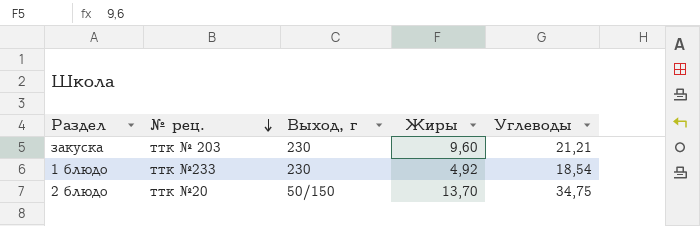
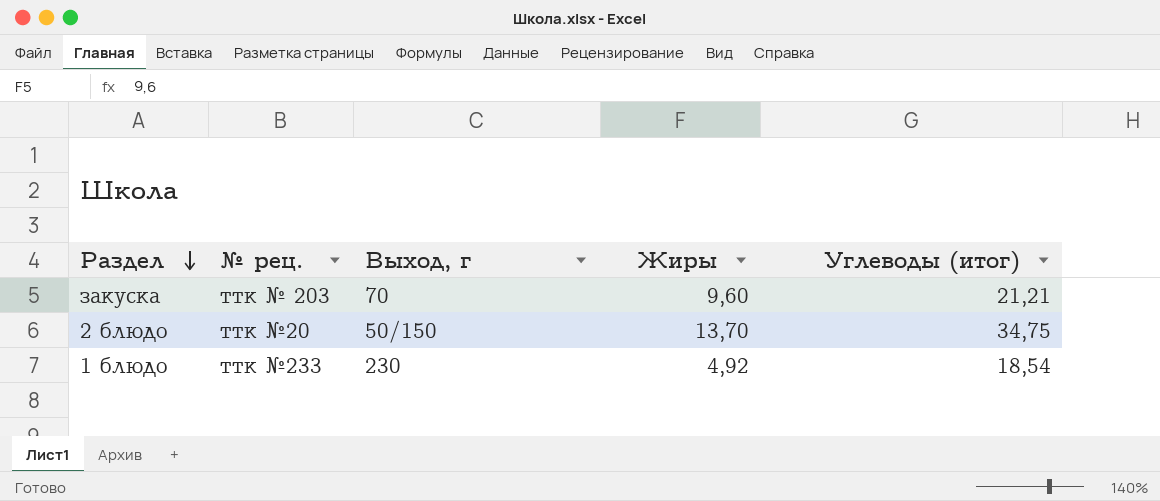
row order: № рец. descending -> Раздел descending
column name: Углеводы -> Углеводы (итог)
закуска | Выход, г: 230 -> 70

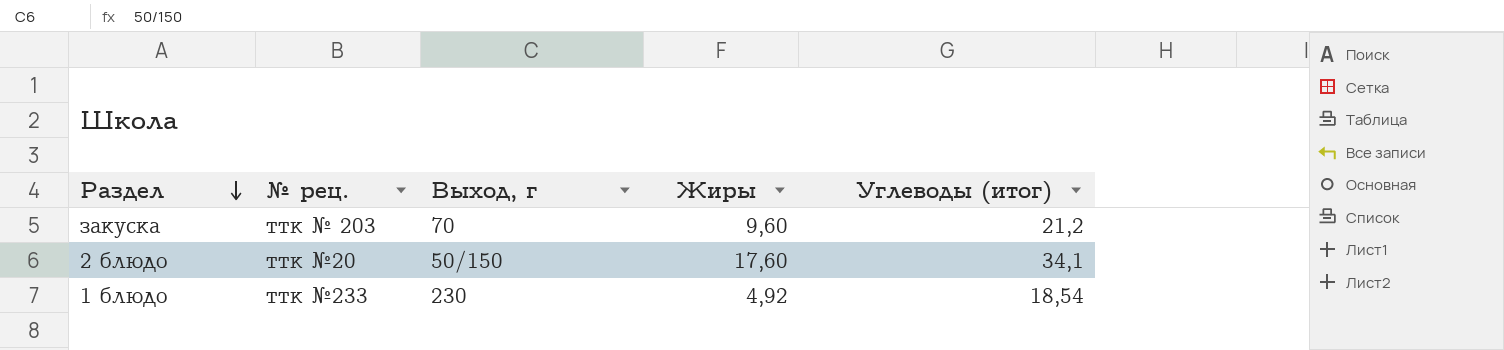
закуска | Углеводы (итог): 21,21 -> 21,2
2 блюдо | Жиры: 13,70 -> 17,60
2 блюдо | Углеводы (итог): 34,75 -> 34,1

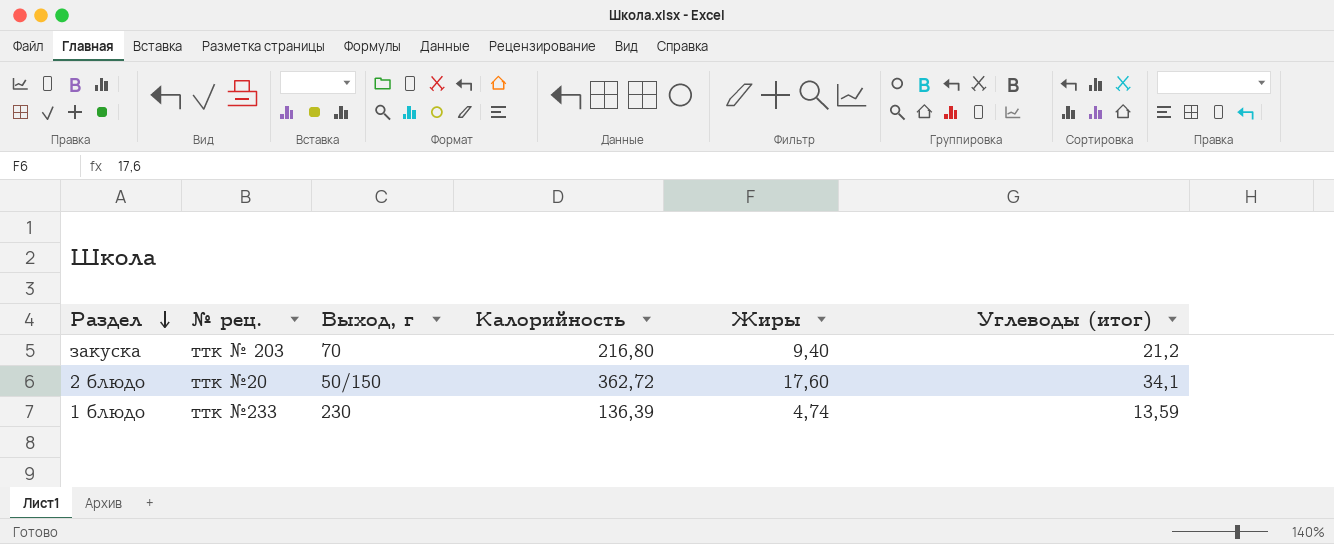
column Калорийность | position: none -> 4
закуска | Жиры: 9,60 -> 9,40
1 блюдо | Жиры: 4,92 -> 4,74
1 блюдо | Углеводы (итог): 18,54 -> 13,59

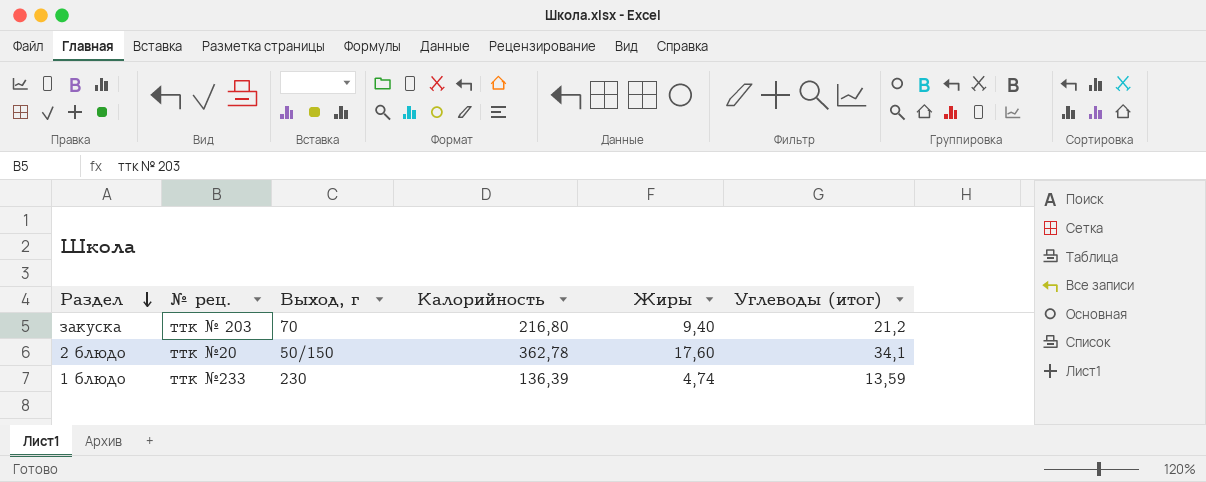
2 блюдо | Калорийность: 362,72 -> 362,78

